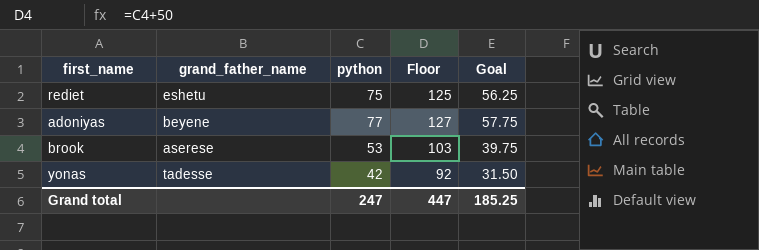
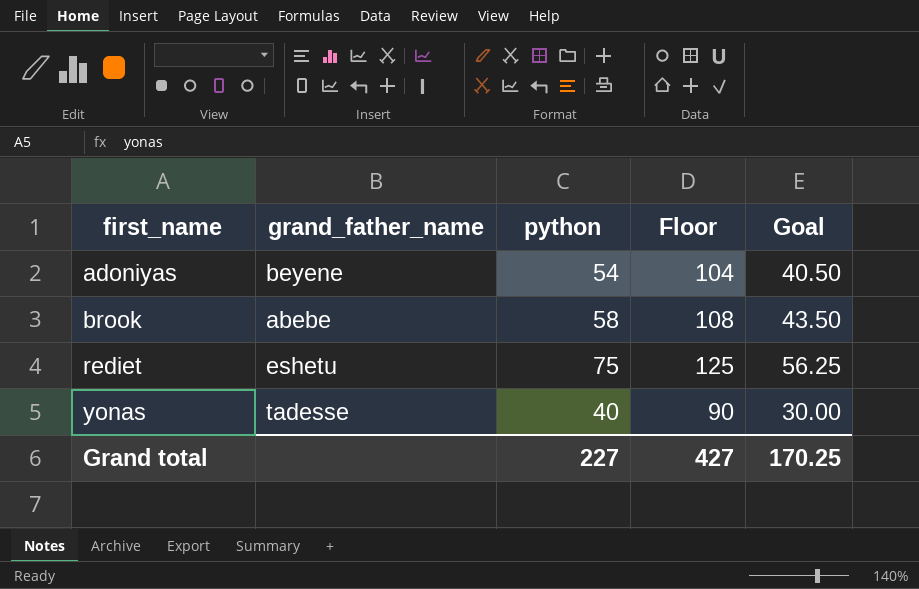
row order: none -> first_name ascending
adoniyas | python: 77 -> 54
adoniyas | Floor: 127 -> 104
adoniyas | Goal: 57.75 -> 40.50
brook | grand_father_name: aserese -> abebe
brook | python: 53 -> 58
brook | Floor: 103 -> 108
brook | Goal: 39.75 -> 43.50
yonas | python: 42 -> 40
yonas | Floor: 92 -> 90
yonas | Goal: 31.50 -> 30.00
Grand total | python: 247 -> 227
Grand total | Floor: 447 -> 427
Grand total | Goal: 185.25 -> 170.25

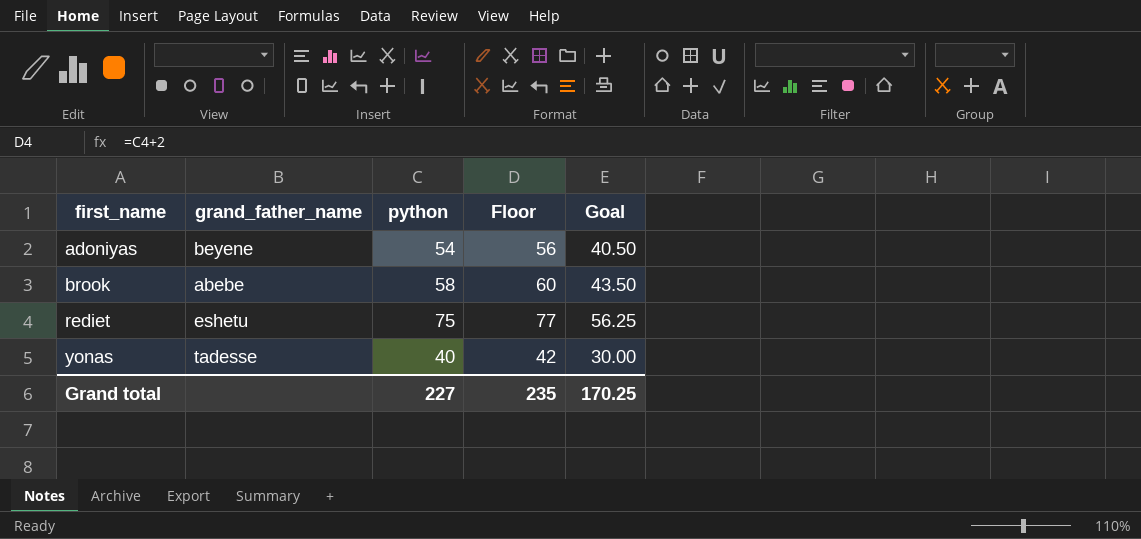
column Floor | formula: [python] + 50 -> [python] + 2
Grand total | Floor: 427 -> 235

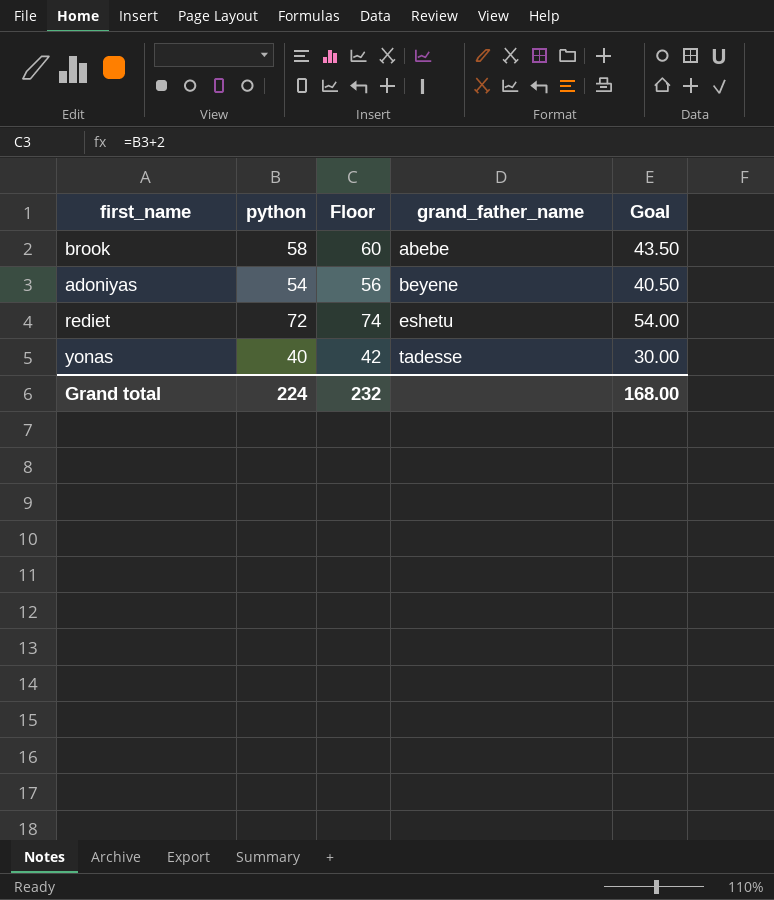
row order: first_name ascending -> grand_father_name ascending
column grand_father_name | position: 2 -> 4
rediet | python: 75 -> 72
rediet | Floor: 77 -> 74
rediet | Goal: 56.25 -> 54.00
Grand total | python: 227 -> 224
Grand total | Floor: 235 -> 232
Grand total | Goal: 170.25 -> 168.00

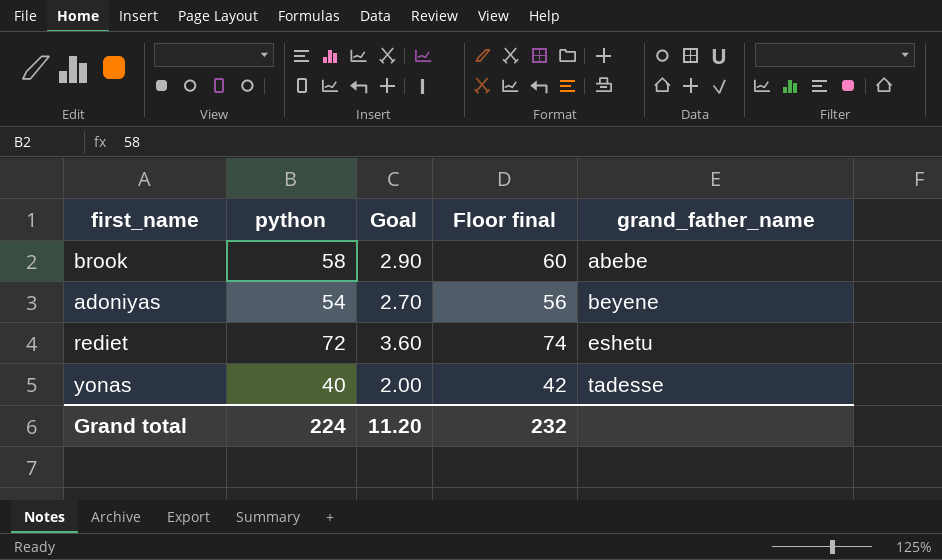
column Goal | formula: [python] * 0.75 -> [python] * 0.05
column Goal | position: 5 -> 3
column name: Floor -> Floor final
Grand total | Goal: 168.00 -> 11.20

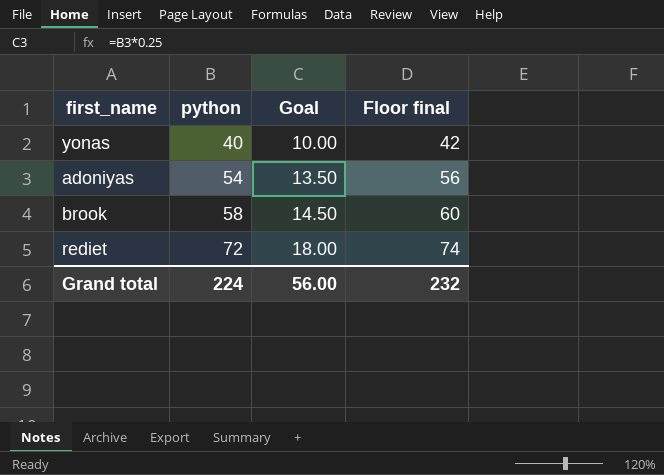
row order: grand_father_name ascending -> python ascending
column grand_father_name | position: 5 -> none
column Goal | formula: [python] * 0.05 -> [python] * 0.25
Grand total | Goal: 11.20 -> 56.00

